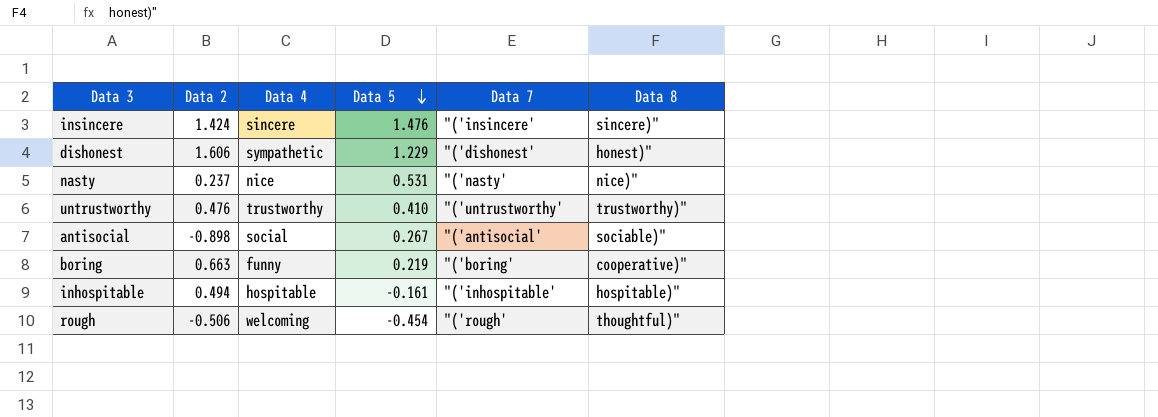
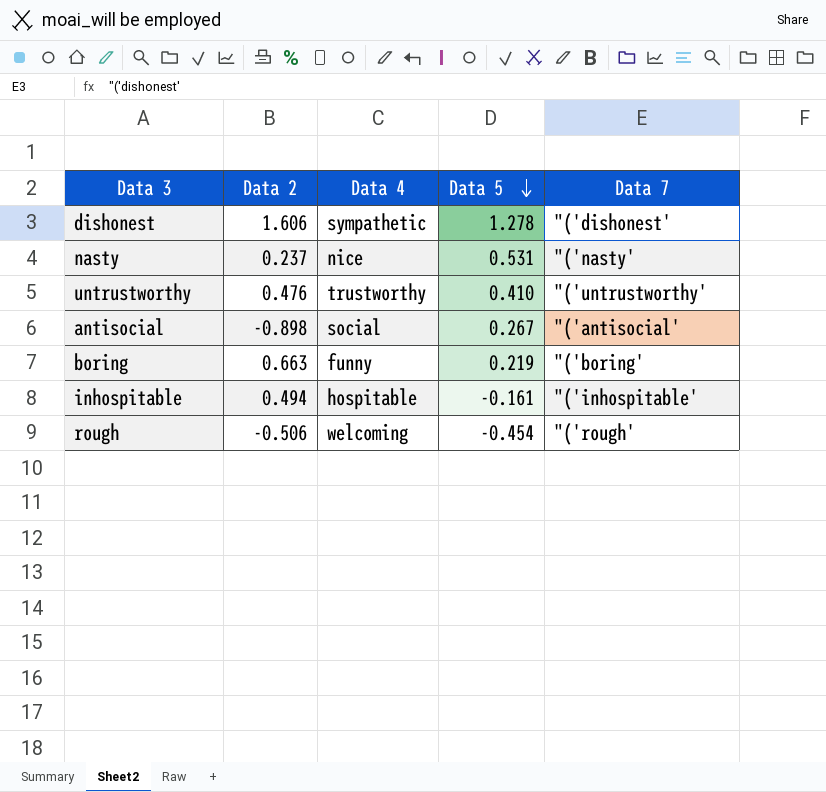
column Data 8 | position: 6 -> none
row insincere: 1.424 | sincere | 1.476 | "('insincere' | sincere)" -> none
dishonest | Data 5: 1.229 -> 1.278

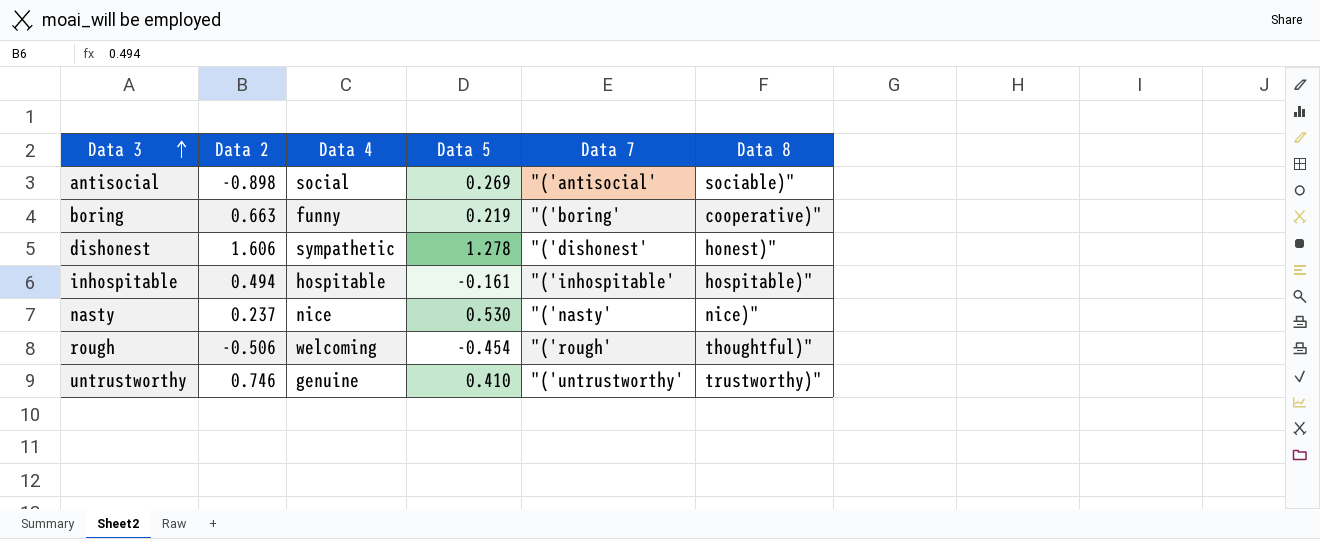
row order: Data 5 descending -> Data 3 ascending
column Data 8 | position: none -> 6
antisocial | Data 5: 0.267 -> 0.269
nasty | Data 5: 0.531 -> 0.530
untrustworthy | Data 2: 0.476 -> 0.746
untrustworthy | Data 4: trustworthy -> genuine

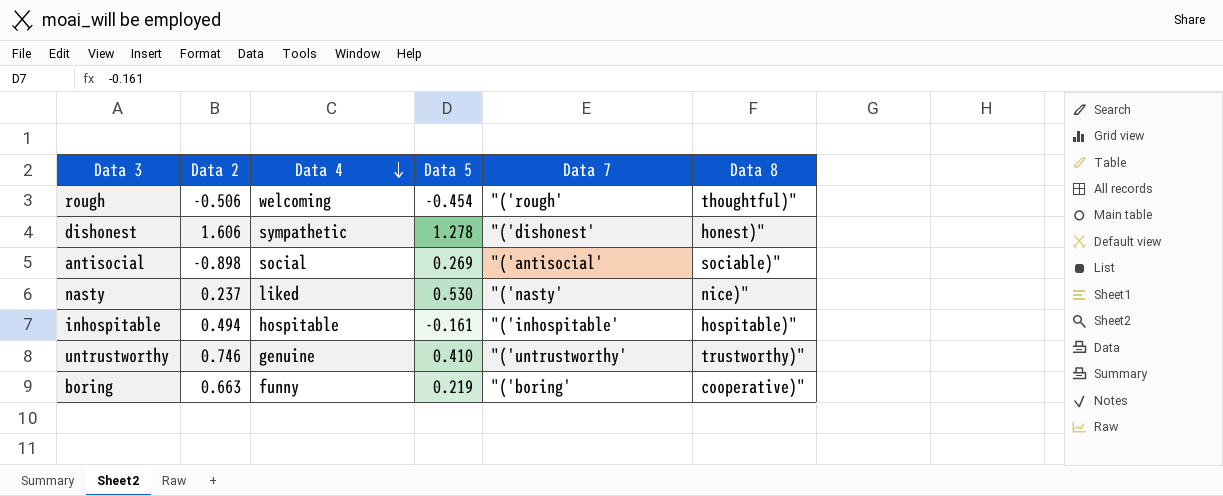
row order: Data 3 ascending -> Data 4 descending
nasty | Data 4: nice -> liked

